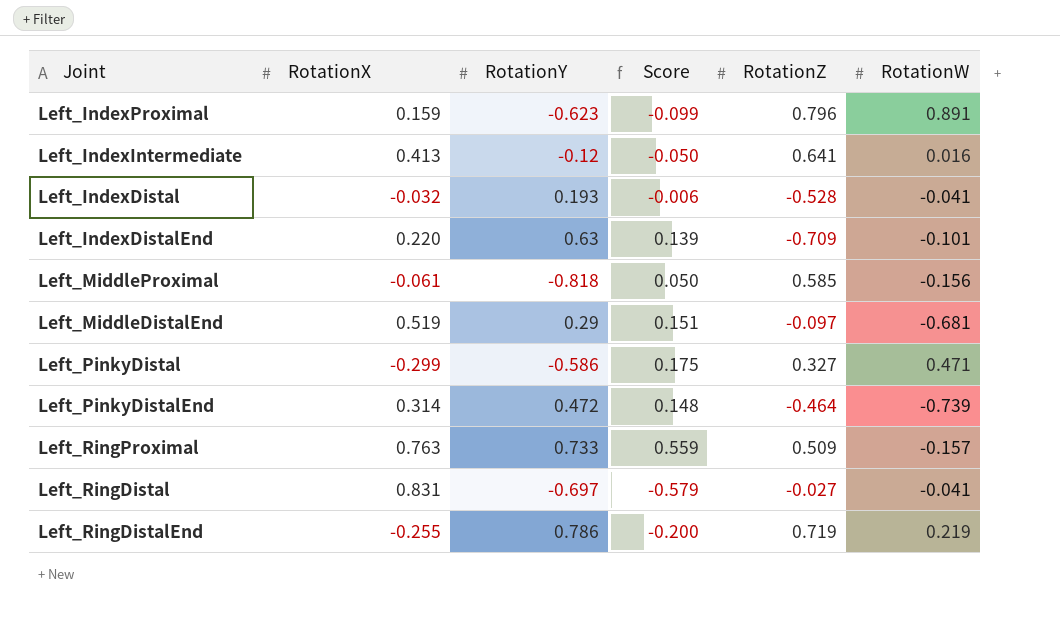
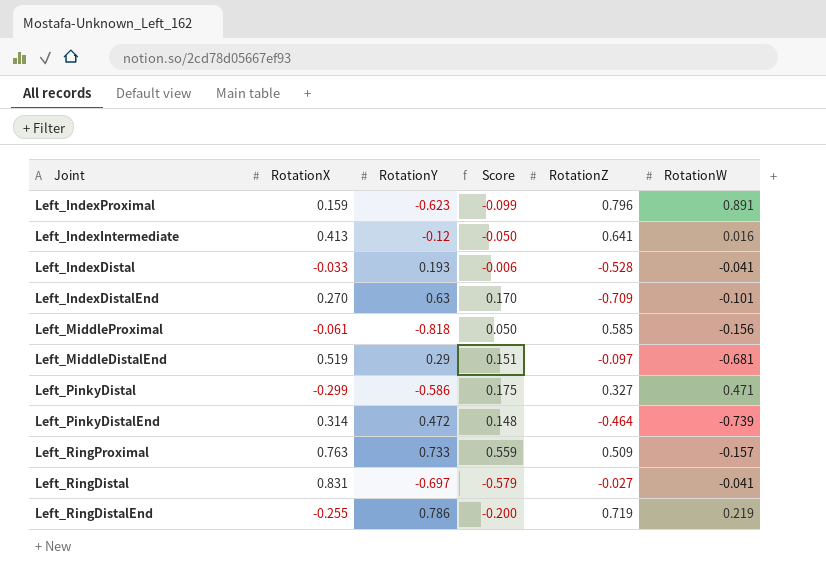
Left_IndexDistal | RotationX: -0.032 -> -0.033
Left_IndexDistalEnd | RotationX: 0.220 -> 0.270
Left_IndexDistalEnd | Score: 0.139 -> 0.170

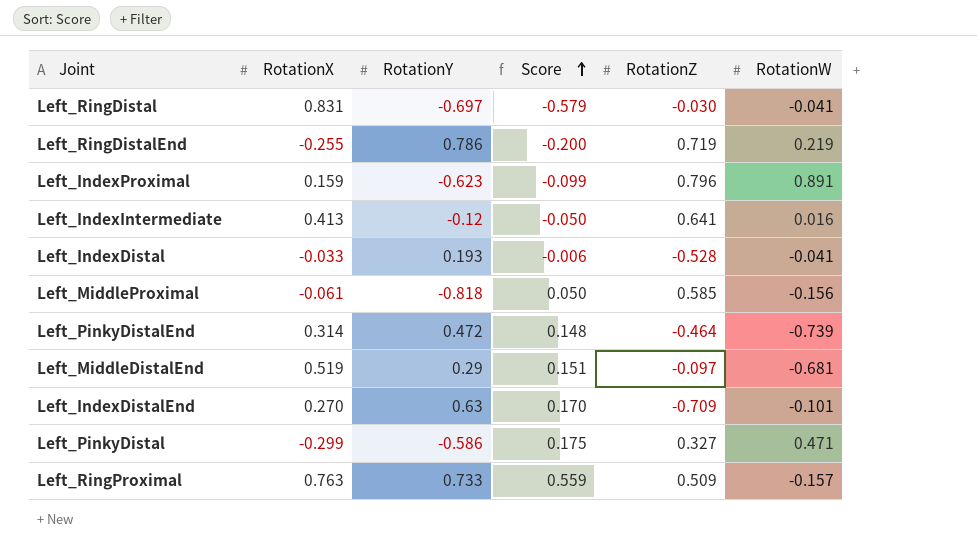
row order: none -> Score ascending
Left_RingDistal | RotationZ: -0.027 -> -0.030

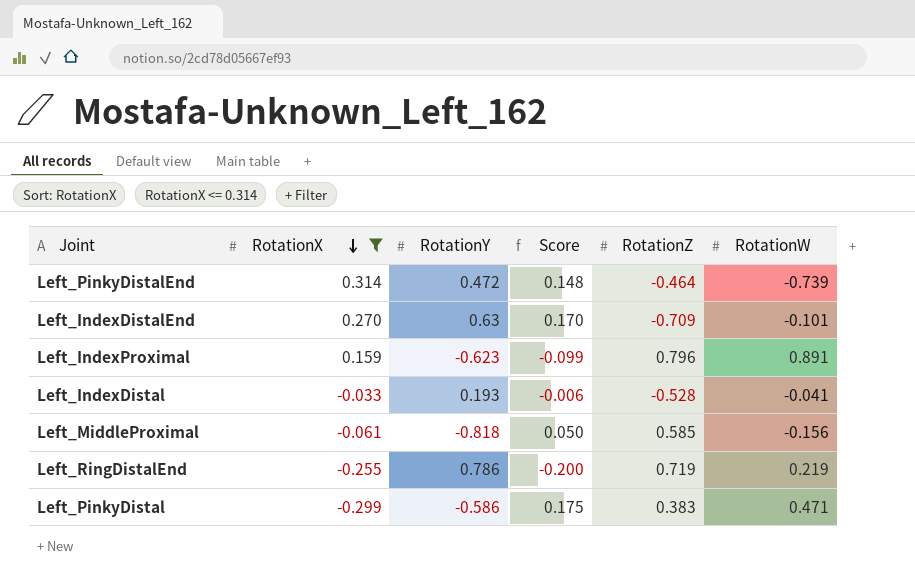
filter: none -> RotationX <= 0.314
row order: Score ascending -> RotationX descending
Left_PinkyDistal | RotationZ: 0.327 -> 0.383

